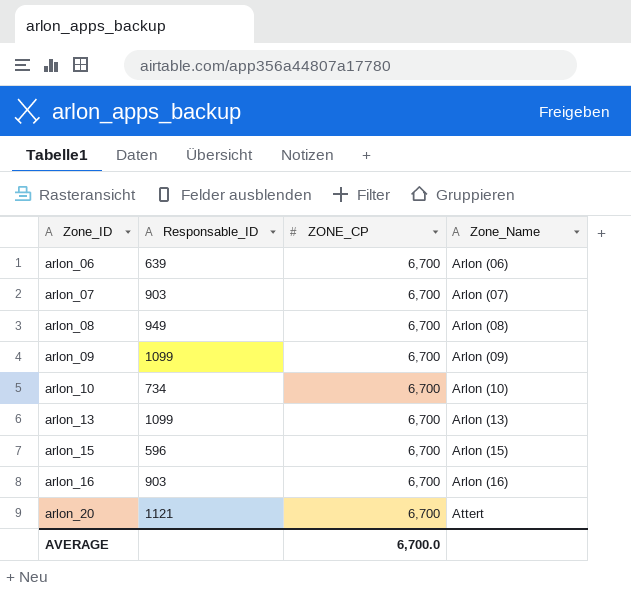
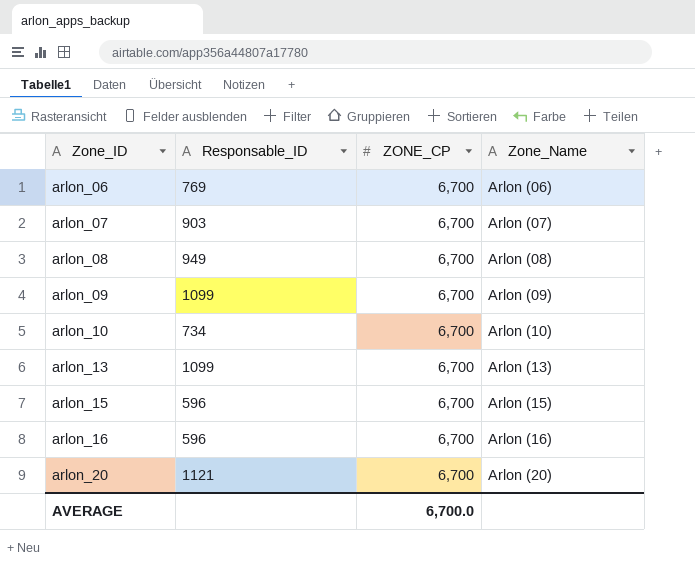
arlon_06 | Responsable_ID: 639 -> 769
arlon_16 | Responsable_ID: 903 -> 596
arlon_20 | Zone_Name: Attert -> Arlon (20)

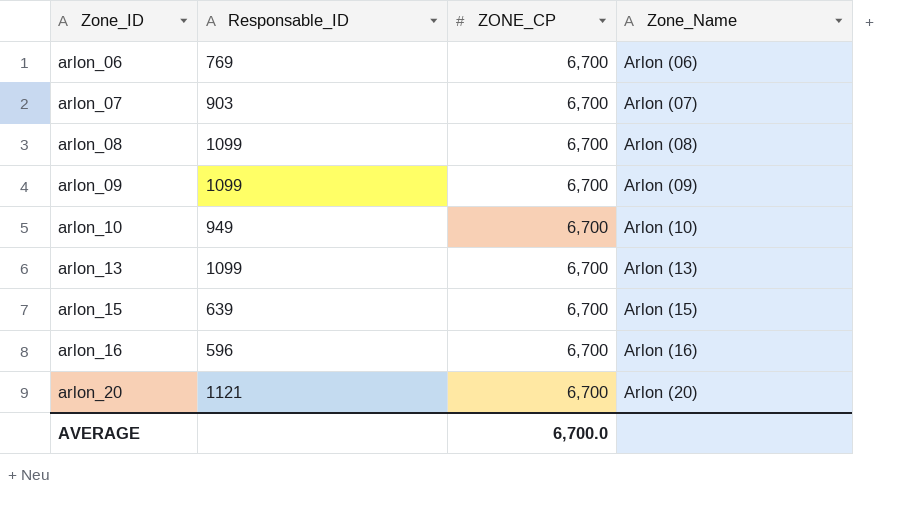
arlon_08 | Responsable_ID: 949 -> 1099
arlon_10 | Responsable_ID: 734 -> 949
arlon_15 | Responsable_ID: 596 -> 639

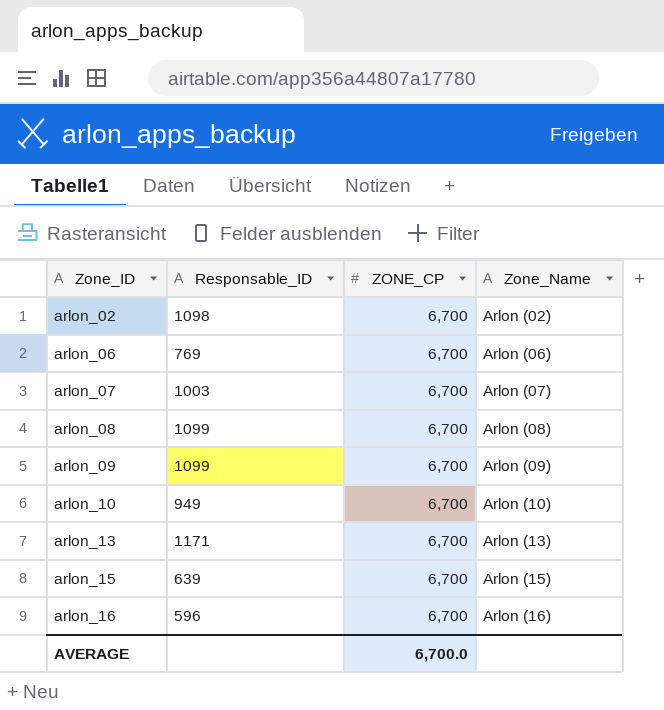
row arlon_20: 1121 | 6,700 | Arlon (20) -> none
row arlon_02: none -> 1098 | 6,700 | Arlon (02)
arlon_07 | Responsable_ID: 903 -> 1003
arlon_13 | Responsable_ID: 1099 -> 1171

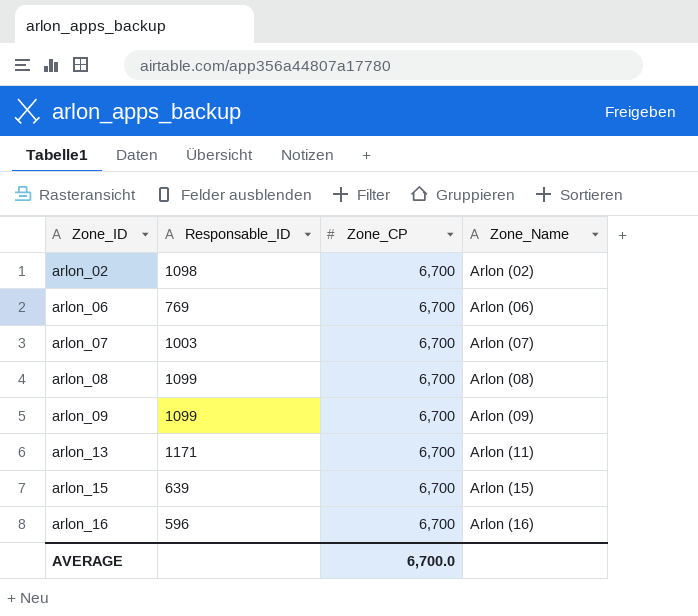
column name: ZONE_CP -> Zone_CP
row arlon_10: 949 | 6,700 | Arlon (10) -> none
arlon_13 | Zone_Name: Arlon (13) -> Arlon (11)

